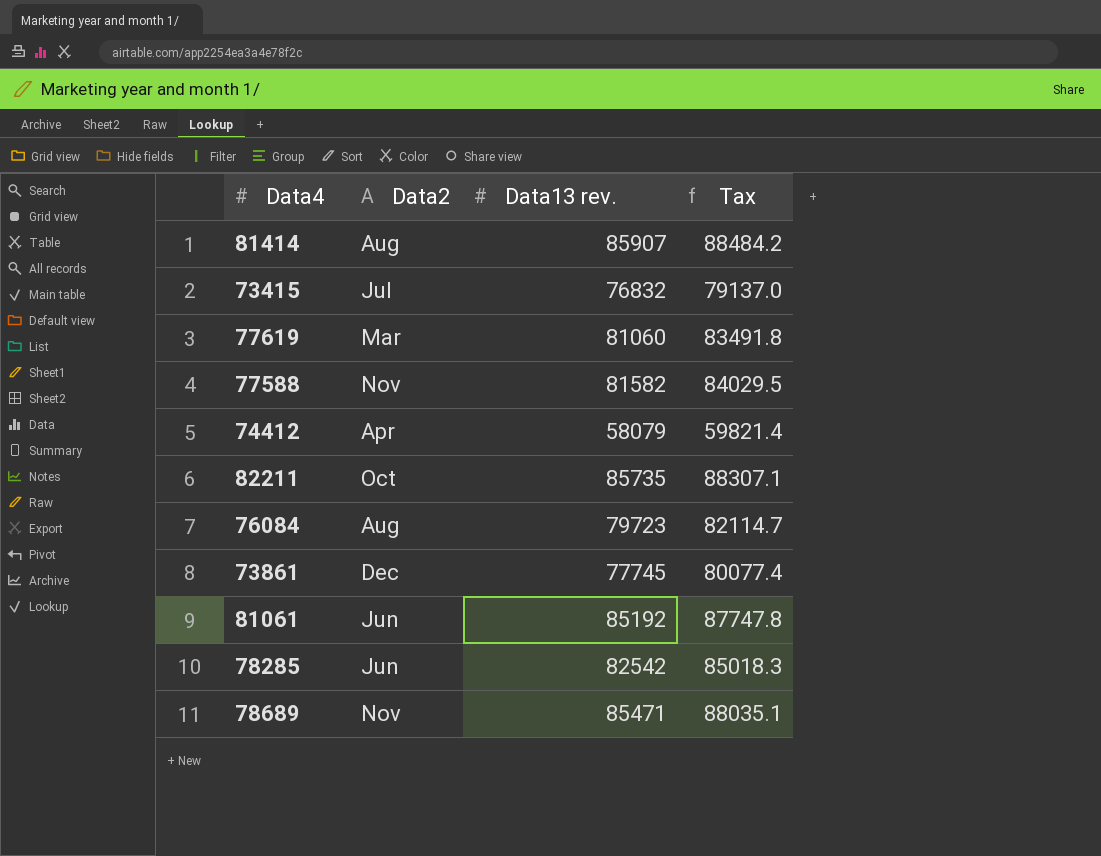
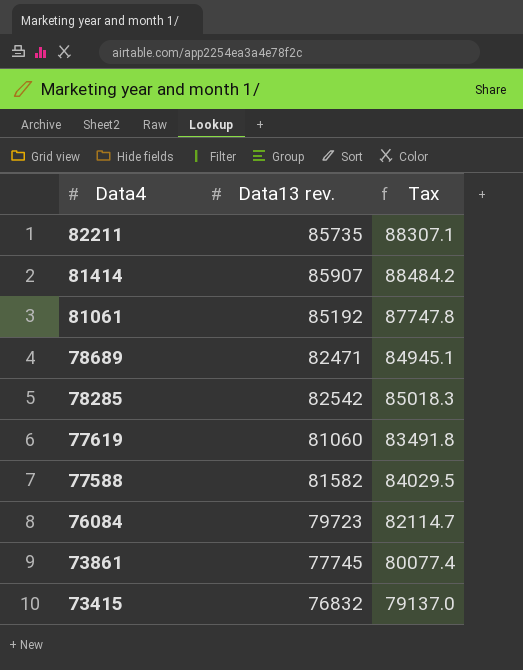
row order: none -> Data4 descending
column Data2 | position: 2 -> none
row 74412: Apr | 58079 | 59821.4 -> none
78689 | Data13 rev.: 85471 -> 82471
78689 | Tax: 88035.1 -> 84945.1

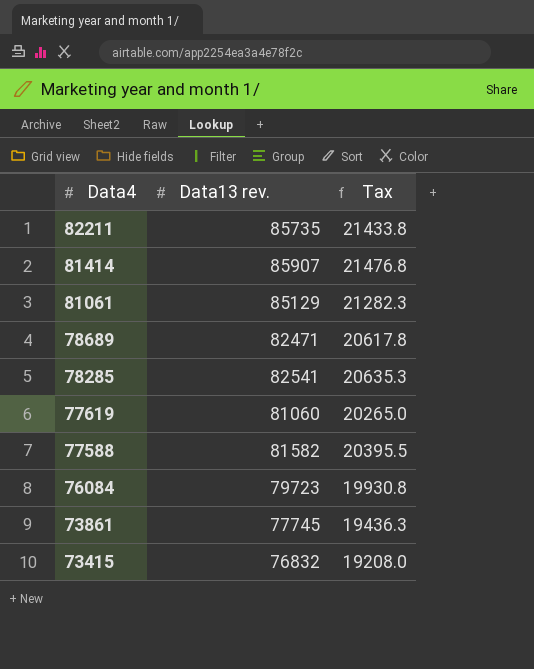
column Tax | formula: [Data13 rev.] * 1.03 -> [Data13 rev.] * 0.25
81061 | Data13 rev.: 85192 -> 85129
78285 | Data13 rev.: 82542 -> 82541

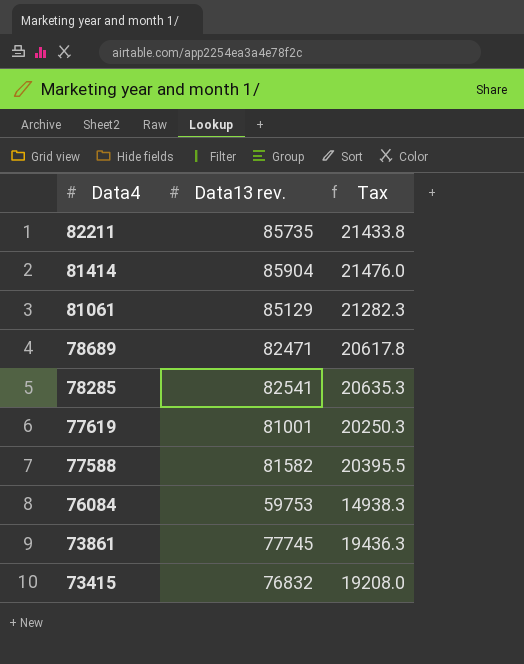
81414 | Data13 rev.: 85907 -> 85904
81414 | Tax: 21476.8 -> 21476.0
77619 | Data13 rev.: 81060 -> 81001
77619 | Tax: 20265.0 -> 20250.3
76084 | Data13 rev.: 79723 -> 59753
76084 | Tax: 19930.8 -> 14938.3

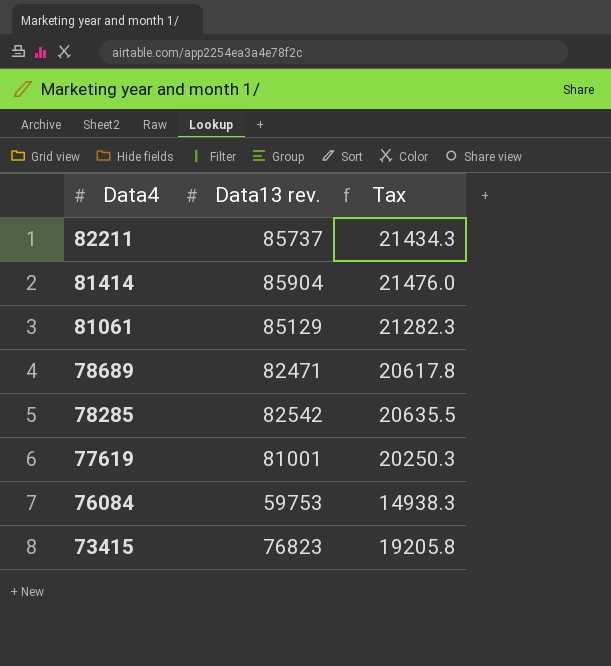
row 77588: 81582 | 20395.5 -> none
row 73861: 77745 | 19436.3 -> none
82211 | Data13 rev.: 85735 -> 85737
82211 | Tax: 21433.8 -> 21434.3
78285 | Data13 rev.: 82541 -> 82542
78285 | Tax: 20635.3 -> 20635.5
73415 | Data13 rev.: 76832 -> 76823
73415 | Tax: 19208.0 -> 19205.8

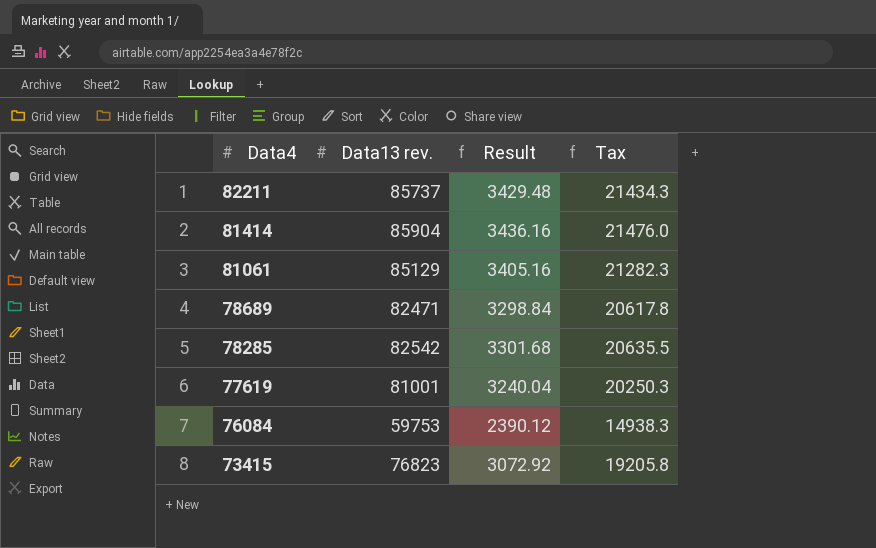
column Result | formula: none -> [Data13 rev.] * 0.04

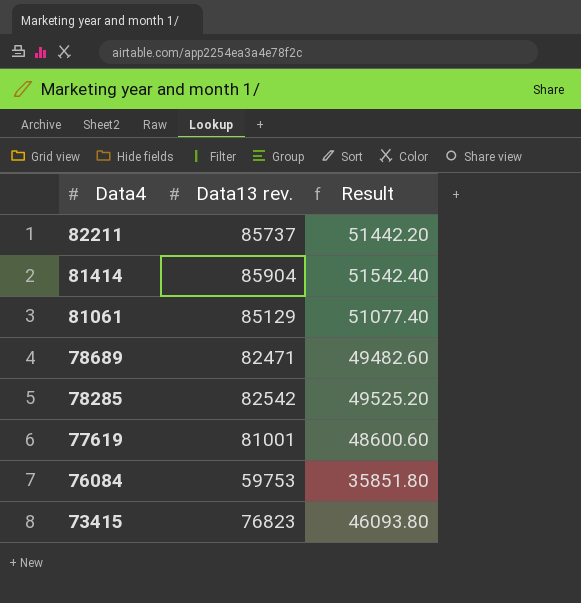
column Tax | formula: [Data13 rev.] * 0.25 -> none
column Result | formula: [Data13 rev.] * 0.04 -> [Data13 rev.] * 0.6

